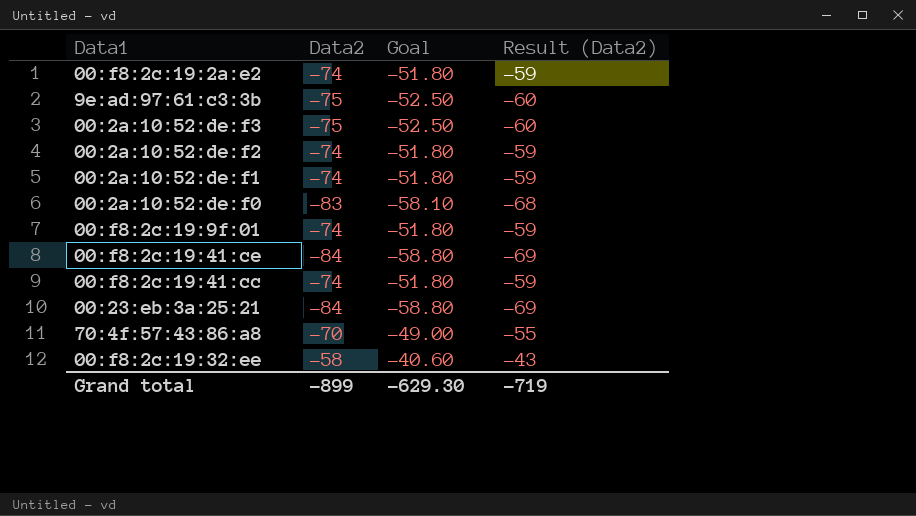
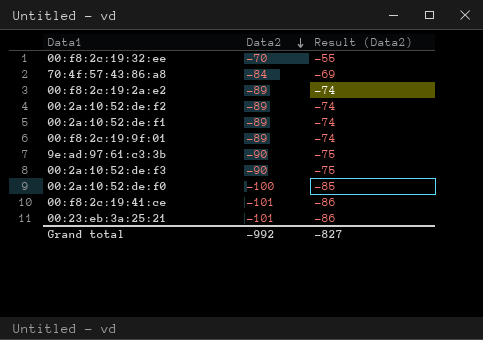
row order: none -> Data2 descending
column Goal | formula: [Data2] * 0.7 -> none
row 00:f8:2c:19:41:cc: -74 | -51.80 | -59 -> none
00:f8:2c:19:32:ee | Data2: -58 -> -70
00:f8:2c:19:32:ee | Result (Data2): -43 -> -55
70:4f:57:43:86:a8 | Data2: -70 -> -84
70:4f:57:43:86:a8 | Result (Data2): -55 -> -69
00:f8:2c:19:2a:e2 | Data2: -74 -> -89
00:f8:2c:19:2a:e2 | Result (Data2): -59 -> -74
00:2a:10:52:de:f2 | Data2: -74 -> -89
00:2a:10:52:de:f2 | Result (Data2): -59 -> -74
00:2a:10:52:de:f1 | Data2: -74 -> -89
00:2a:10:52:de:f1 | Result (Data2): -59 -> -74
00:f8:2c:19:9f:01 | Data2: -74 -> -89
00:f8:2c:19:9f:01 | Result (Data2): -59 -> -74
9e:ad:97:61:c3:3b | Data2: -75 -> -90
9e:ad:97:61:c3:3b | Result (Data2): -60 -> -75
00:2a:10:52:de:f3 | Data2: -75 -> -90
00:2a:10:52:de:f3 | Result (Data2): -60 -> -75
00:2a:10:52:de:f0 | Data2: -83 -> -100
00:2a:10:52:de:f0 | Result (Data2): -68 -> -85
00:f8:2c:19:41:ce | Data2: -84 -> -101
00:f8:2c:19:41:ce | Result (Data2): -69 -> -86
00:23:eb:3a:25:21 | Data2: -84 -> -101
00:23:eb:3a:25:21 | Result (Data2): -69 -> -86
Grand total | Data2: -899 -> -992
Grand total | Result (Data2): -719 -> -827

